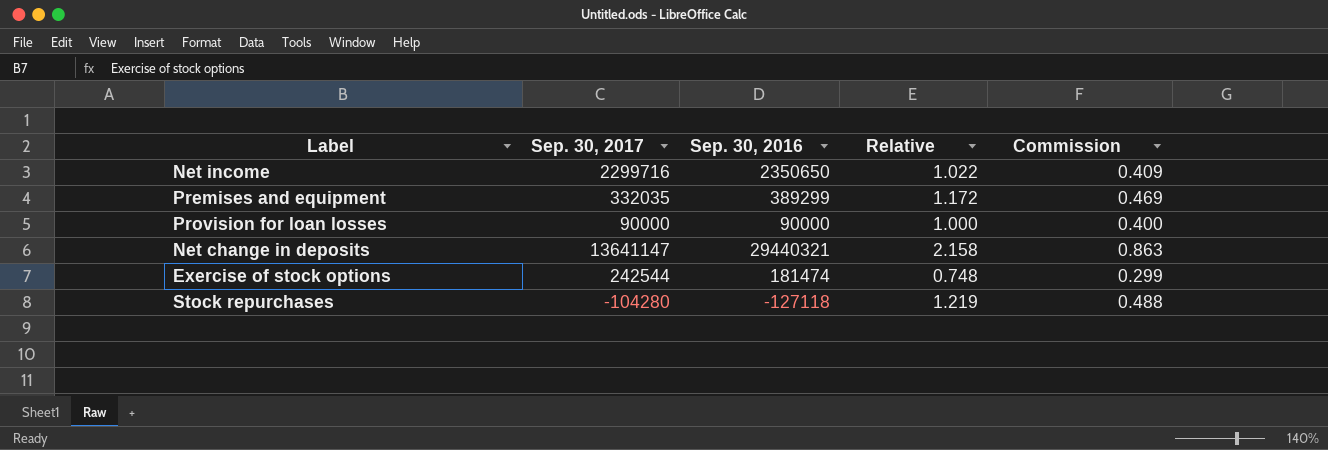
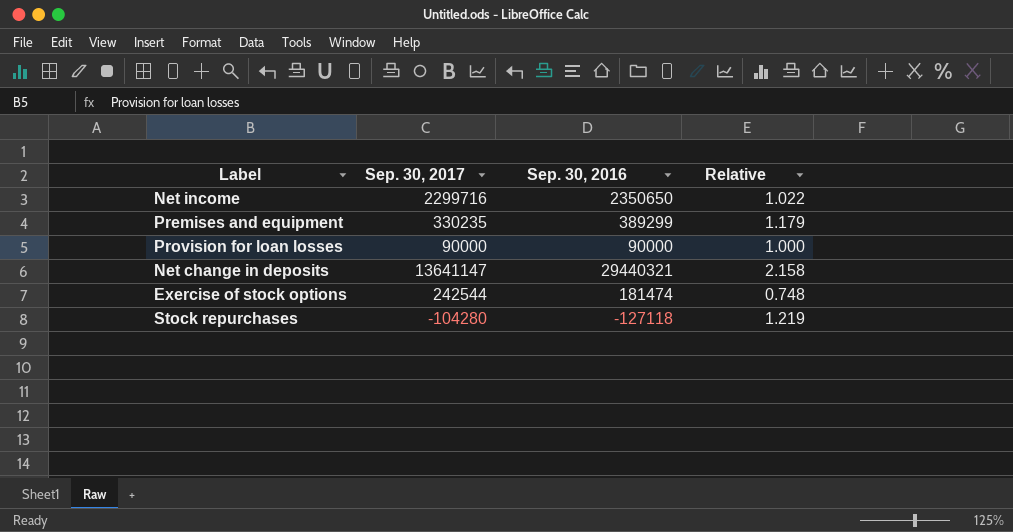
column Commission | formula: [Relative] * 0.4 -> none
Premises and equipment | Sep. 30, 2017: 332035 -> 330235
Premises and equipment | Relative: 1.172 -> 1.179

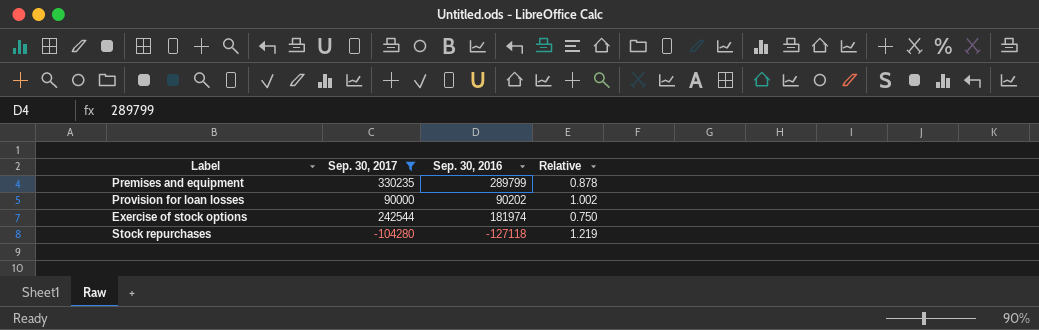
filter: none -> Sep. 30, 2017 <= 330235
Premises and equipment | Sep. 30, 2016: 389299 -> 289799
Premises and equipment | Relative: 1.179 -> 0.878
Provision for loan losses | Sep. 30, 2016: 90000 -> 90202
Provision for loan losses | Relative: 1.000 -> 1.002
Exercise of stock options | Sep. 30, 2016: 181474 -> 181974
Exercise of stock options | Relative: 0.748 -> 0.750

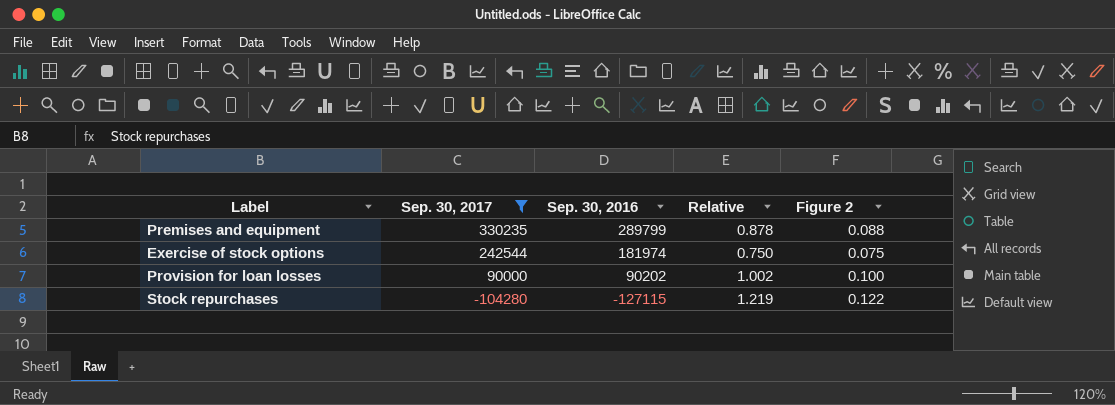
row order: none -> Sep. 30, 2017 descending
column Figure 2 | formula: none -> [Relative] * 0.1
Stock repurchases | Sep. 30, 2016: -127118 -> -127115

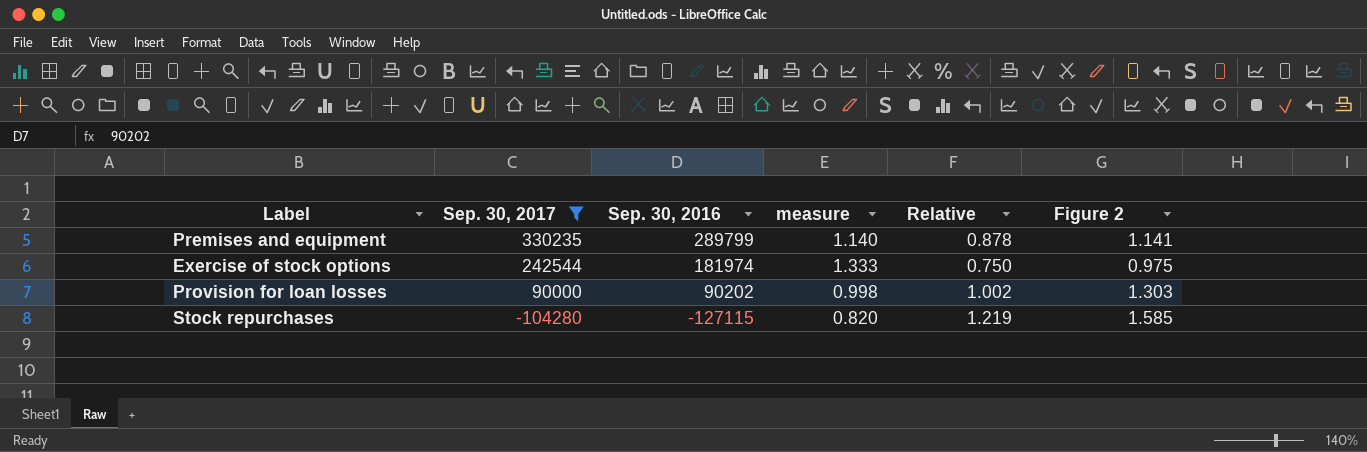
column measure | formula: none -> [Sep. 30, 2017] / [Sep. 30, 2016]
column Figure 2 | formula: [Relative] * 0.1 -> [Relative] * 1.3

